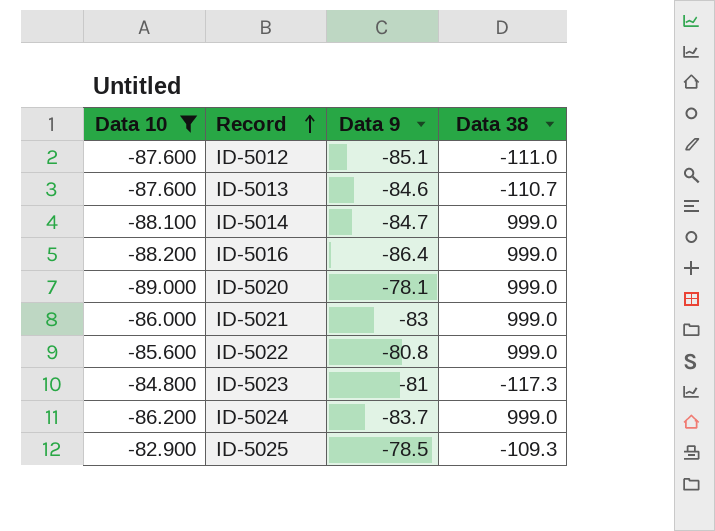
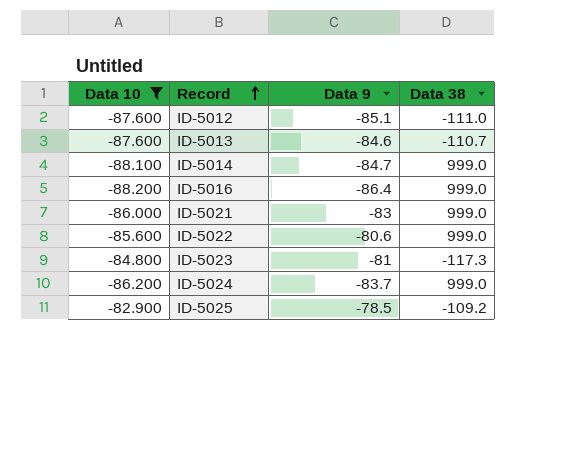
row ID-5020: -89.000 | -78.1 | 999.0 -> none
ID-5022 | Data 9: -80.8 -> -80.6
ID-5025 | Data 38: -109.3 -> -109.2

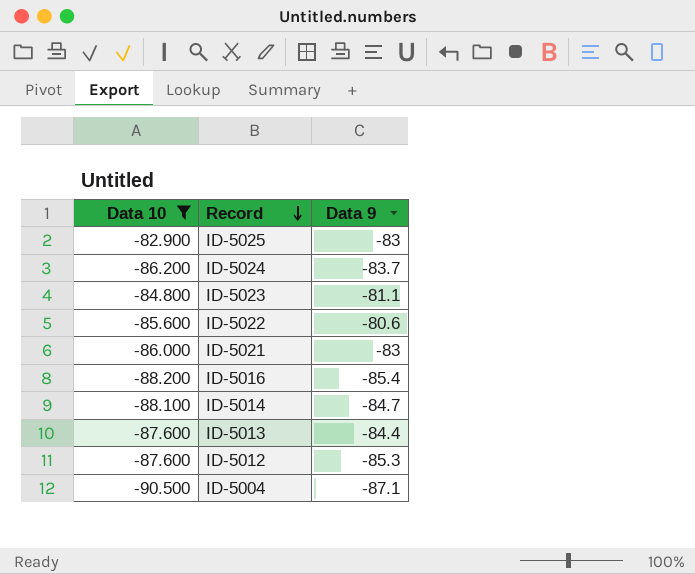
row order: Record ascending -> Record descending
column Data 38 | position: 4 -> none
ID-5025 | Data 9: -78.5 -> -83
ID-5023 | Data 9: -81 -> -81.1
ID-5016 | Data 9: -86.4 -> -85.4
ID-5013 | Data 9: -84.6 -> -84.4
ID-5012 | Data 9: -85.1 -> -85.3
row ID-5004: none -> -90.500 | -87.1

